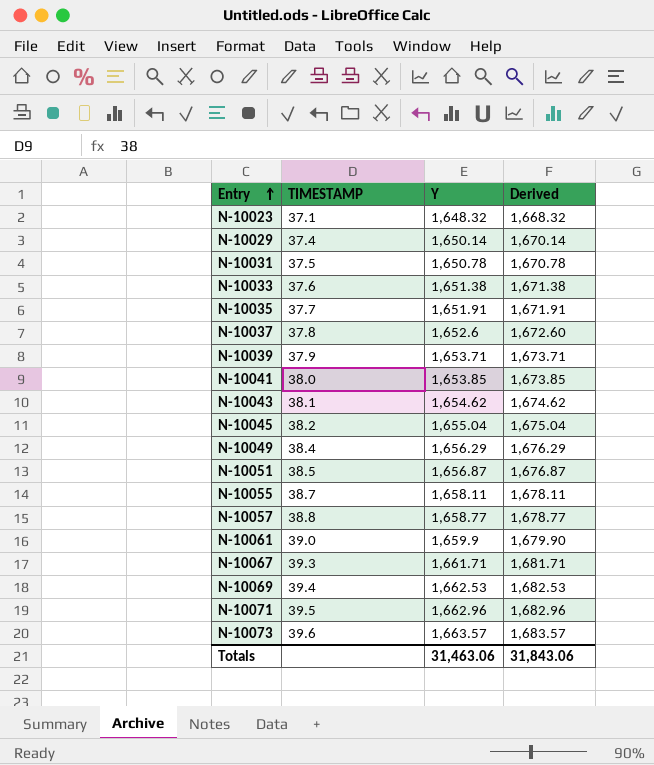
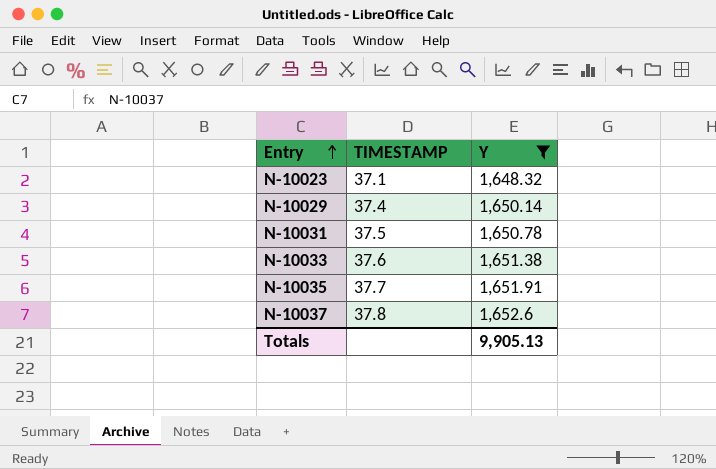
filter: none -> Y <= 1,652.6
column Derived | formula: [Y] + 20 -> none
Totals | Y: 31,463.06 -> 9,905.13

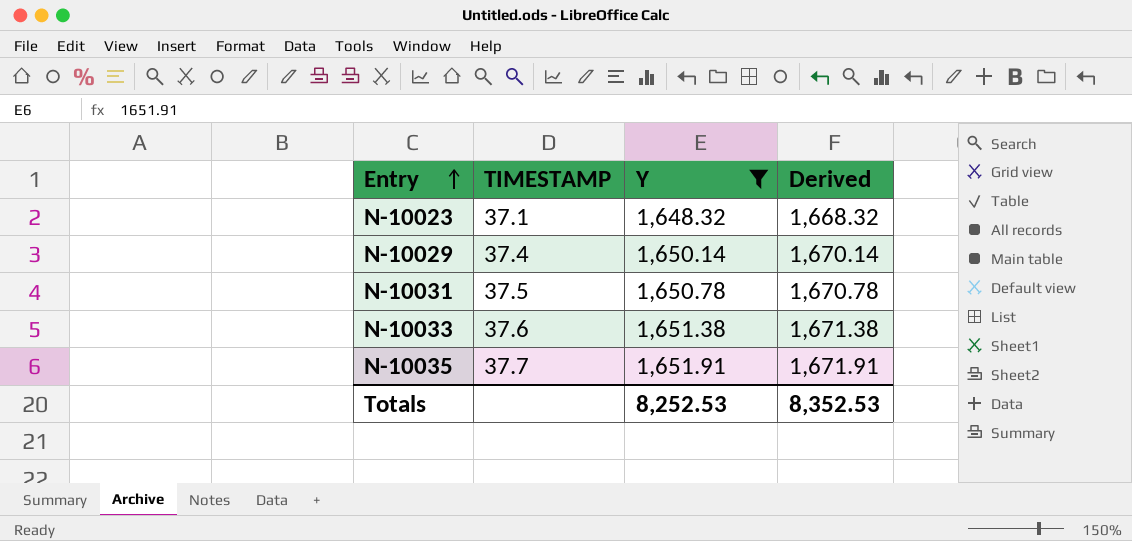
column Derived | formula: none -> [Y] + 20
row N-10037: 37.8 | 1,652.6 -> none
Totals | Y: 9,905.13 -> 8,252.53

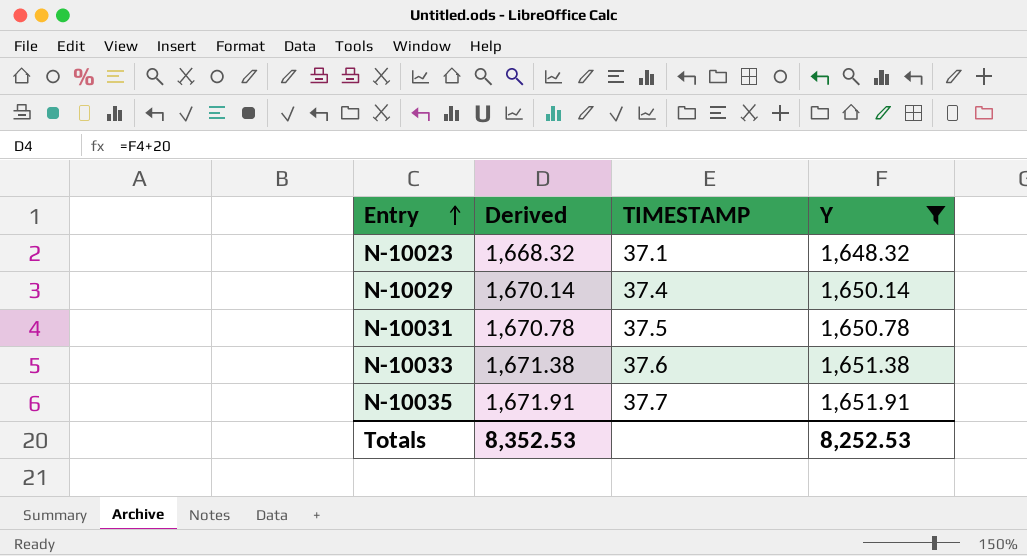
column Derived | position: 4 -> 2

